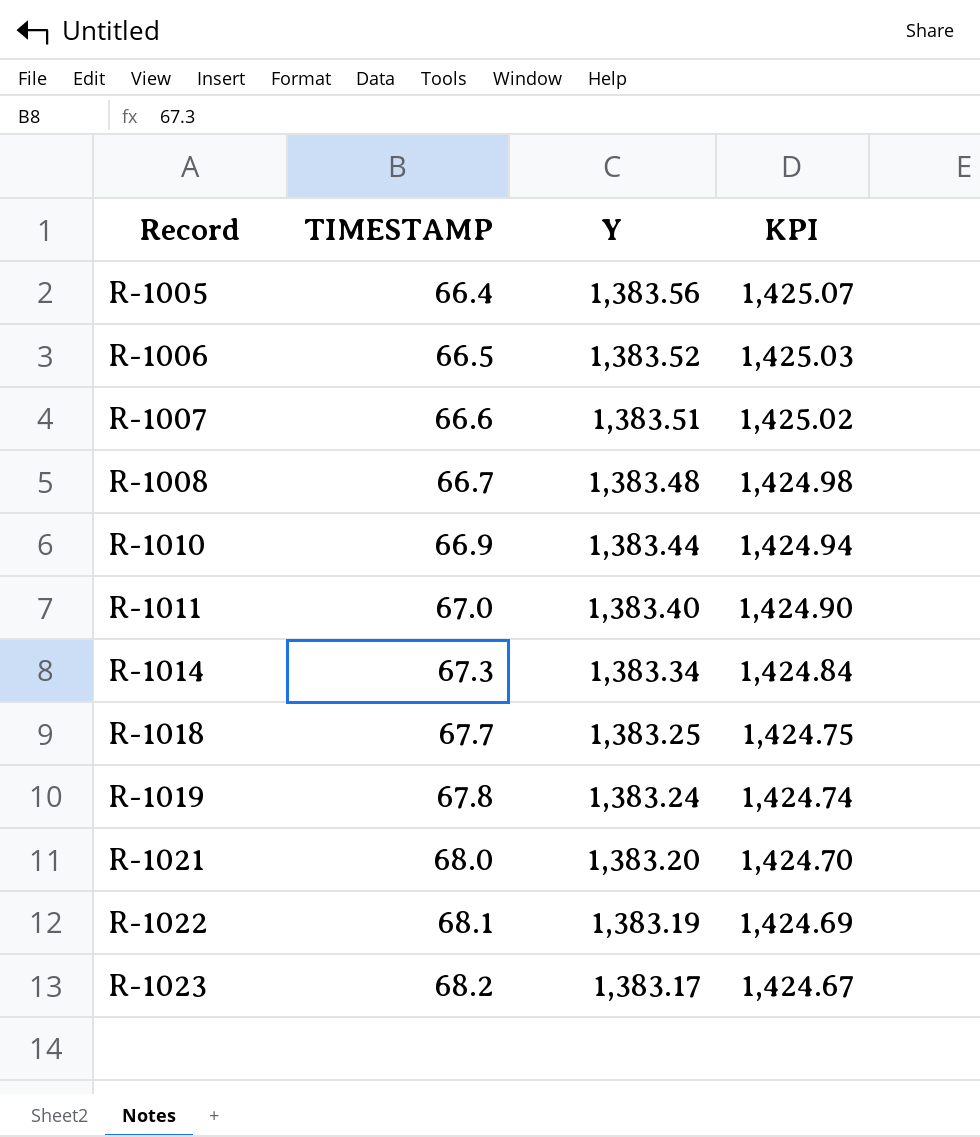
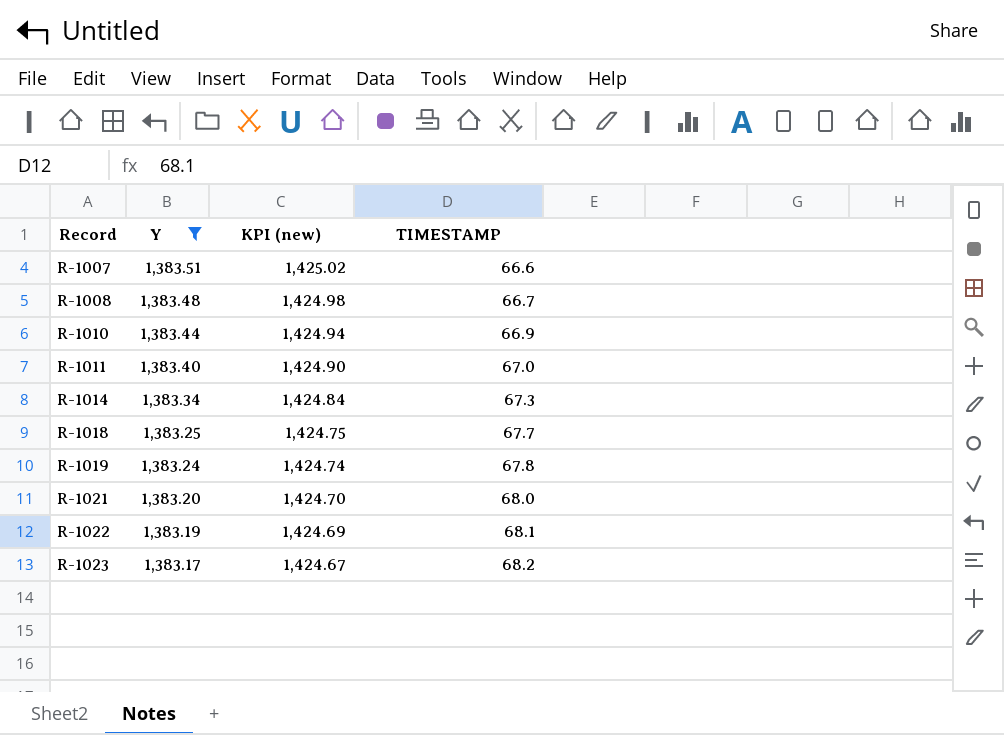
filter: none -> Y <= 1,383.51
column name: KPI -> KPI (new)
column TIMESTAMP | position: 2 -> 4

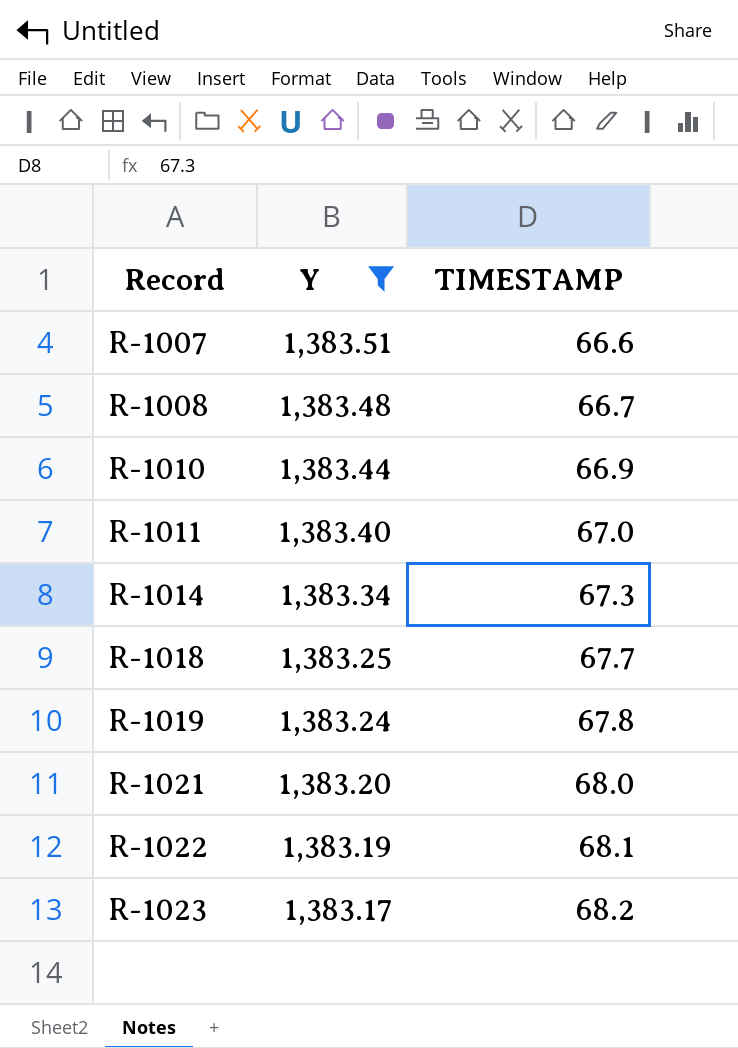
column KPI (new) | formula: [Y] * 1.03 -> none

